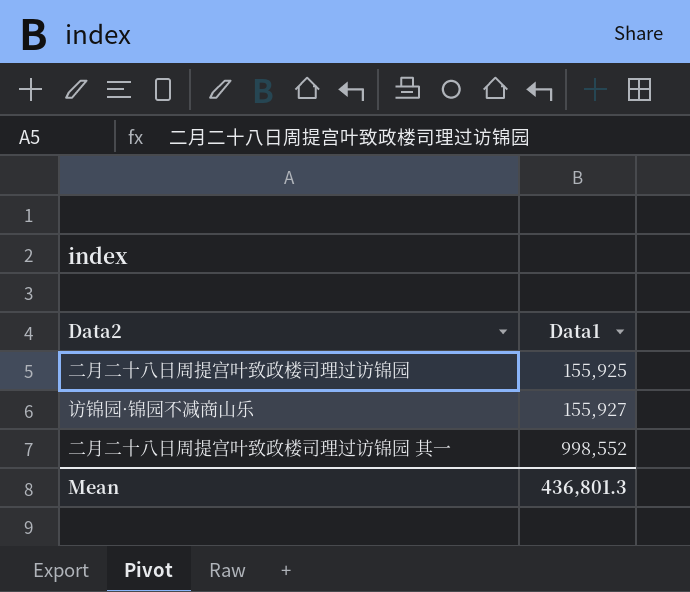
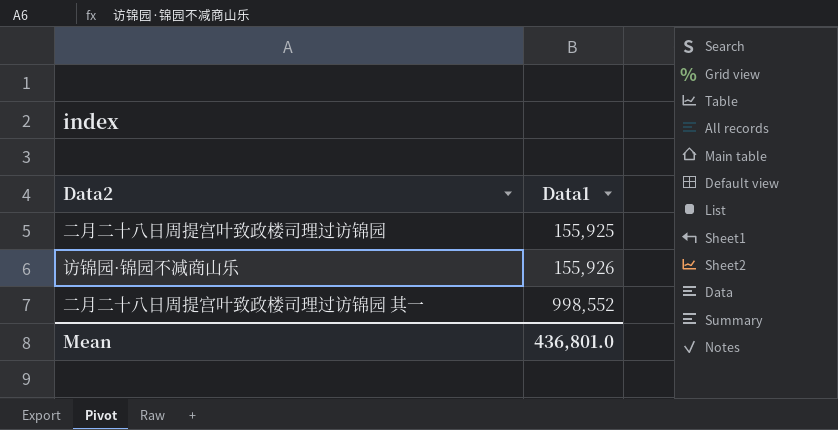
访锦园·锦园不减商山乐 | Data1: 155,927 -> 155,926
Mean | Data1: 436,801.3 -> 436,801.0

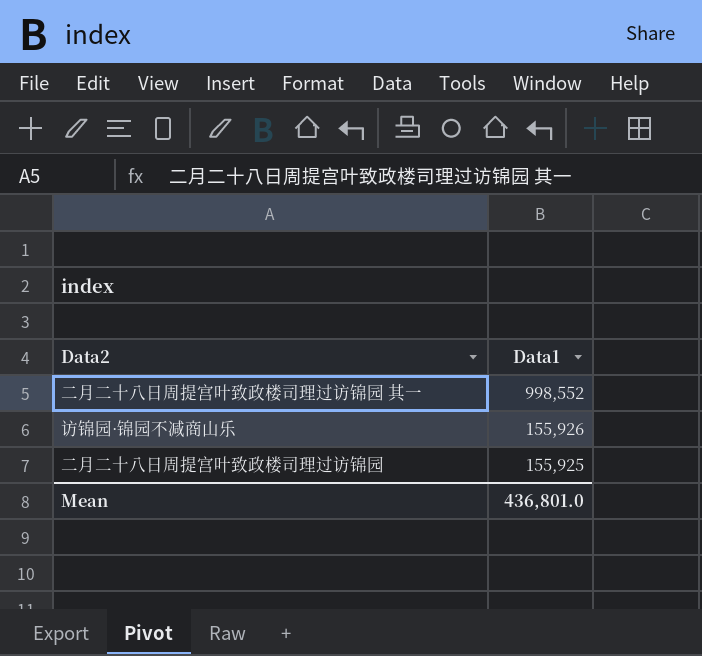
row order: Data1 ascending -> Data1 descending

